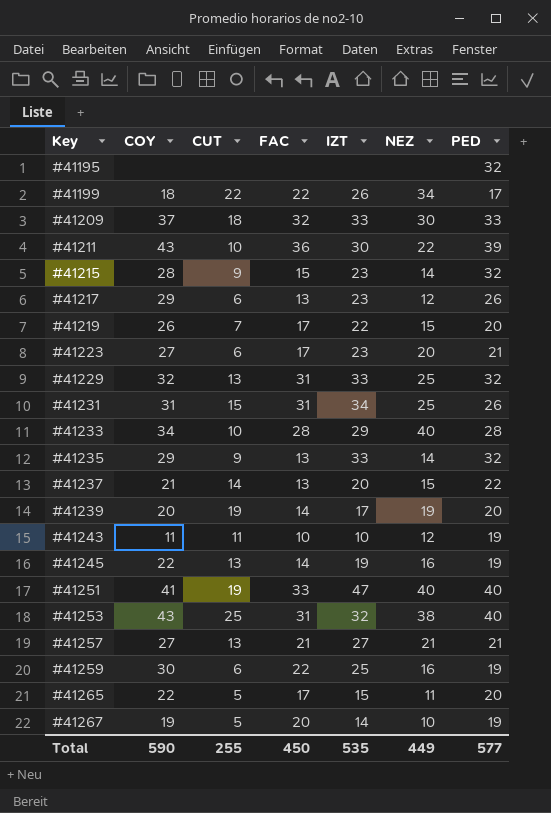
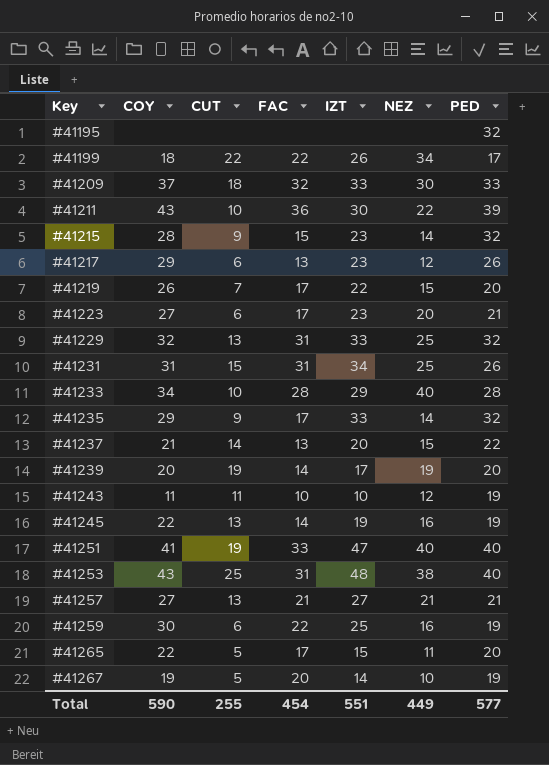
#41235 | FAC: 13 -> 17
#41253 | IZT: 32 -> 48
Total | FAC: 450 -> 454
Total | IZT: 535 -> 551

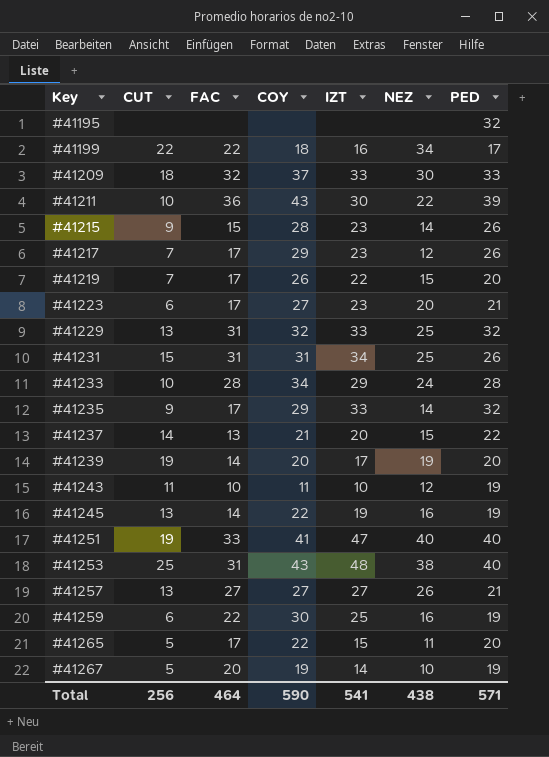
column COY | position: 2 -> 4
#41199 | IZT: 26 -> 16
#41215 | PED: 32 -> 26
#41217 | CUT: 6 -> 7
#41217 | FAC: 13 -> 17
#41233 | NEZ: 40 -> 24
#41257 | FAC: 21 -> 27
#41257 | NEZ: 21 -> 26
Total | CUT: 255 -> 256
Total | FAC: 454 -> 464
Total | IZT: 551 -> 541
Total | NEZ: 449 -> 438
Total | PED: 577 -> 571

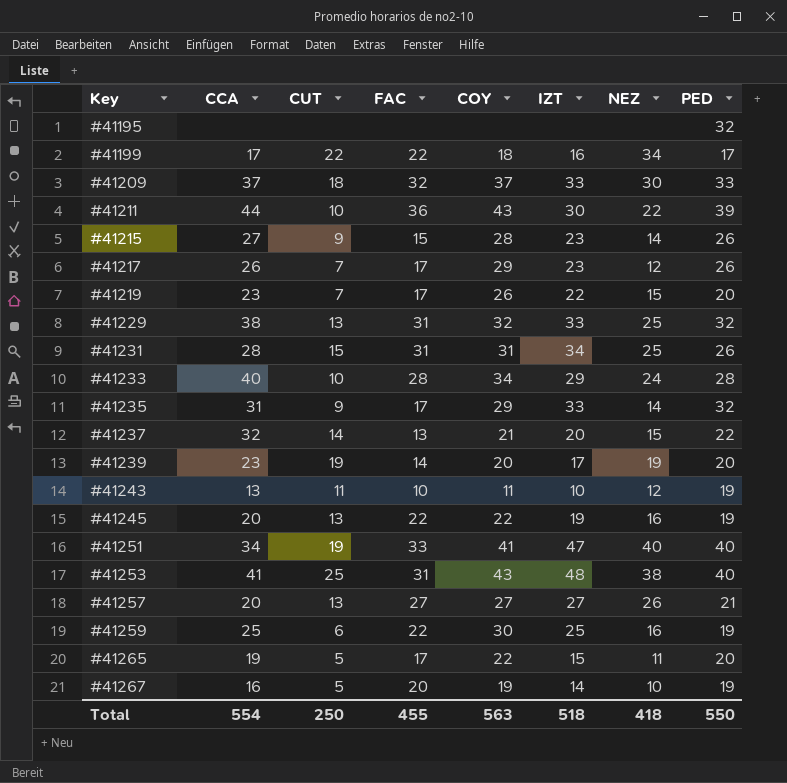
column CCA | position: none -> 2
row #41223: 6 | 17 | 27 | 23 | 20 | 21 -> none
#41245 | FAC: 14 -> 22
Total | CUT: 256 -> 250
Total | FAC: 464 -> 455
Total | COY: 590 -> 563
Total | IZT: 541 -> 518
Total | NEZ: 438 -> 418
Total | PED: 571 -> 550

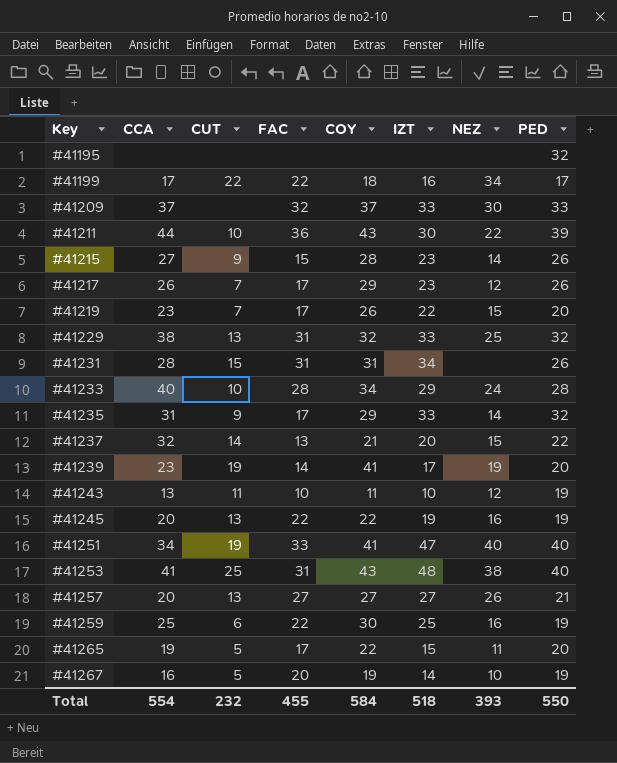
#41209 | CUT: 18 -> none
#41231 | NEZ: 25 -> none
#41239 | COY: 20 -> 41
Total | CUT: 250 -> 232
Total | COY: 563 -> 584
Total | NEZ: 418 -> 393

